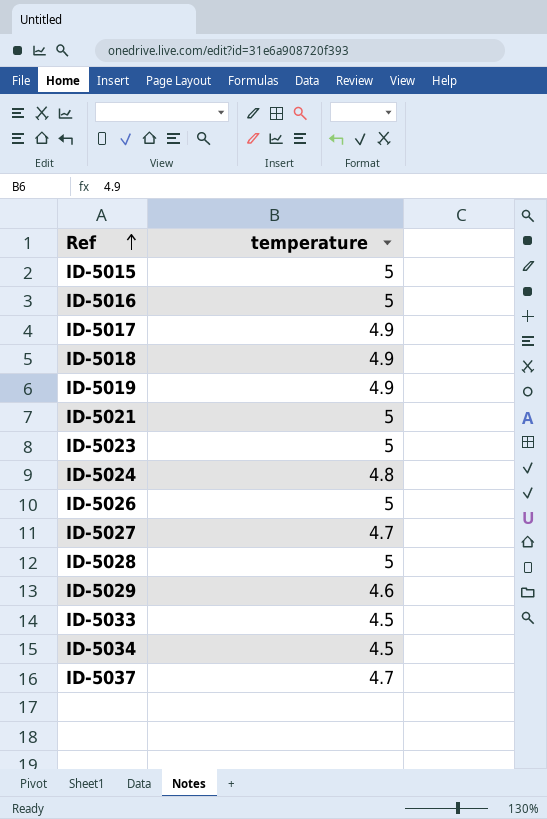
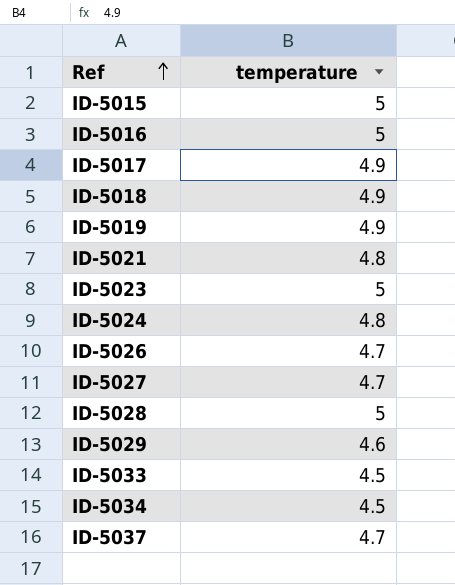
ID-5021 | temperature: 5 -> 4.8
ID-5026 | temperature: 5 -> 4.7

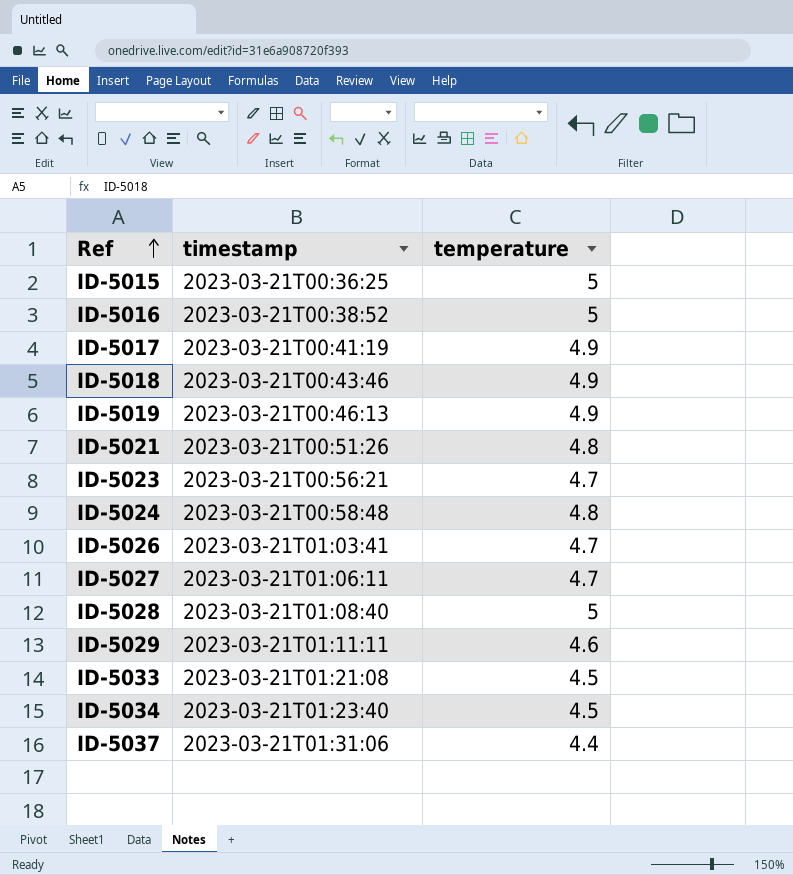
column timestamp | position: none -> 2
ID-5023 | temperature: 5 -> 4.7
ID-5037 | temperature: 4.7 -> 4.4

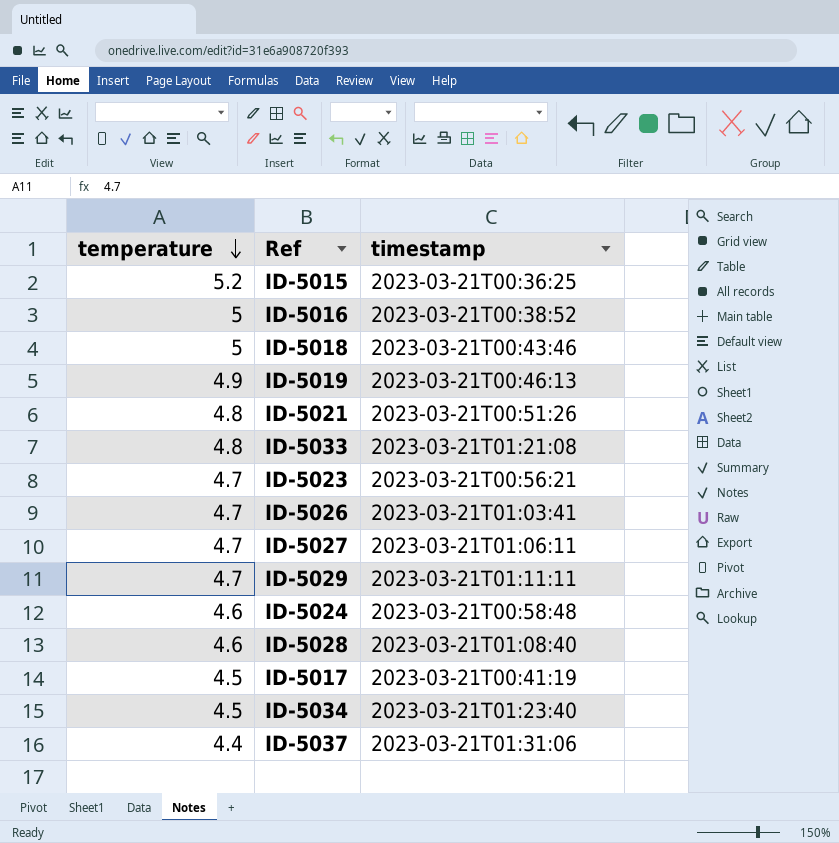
row order: Ref ascending -> temperature descending
column temperature | position: 3 -> 1
ID-5015 | temperature: 5 -> 5.2
ID-5018 | temperature: 4.9 -> 5
ID-5033 | temperature: 4.5 -> 4.8
ID-5029 | temperature: 4.6 -> 4.7
ID-5024 | temperature: 4.8 -> 4.6
ID-5028 | temperature: 5 -> 4.6
ID-5017 | temperature: 4.9 -> 4.5

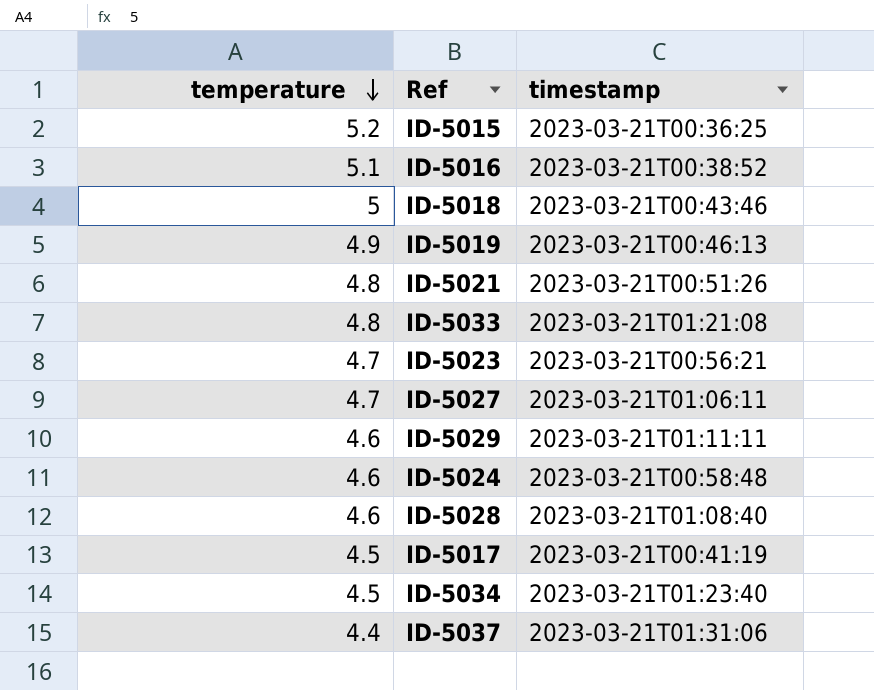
row ID-5026: 4.7 | 2023-03-21T01:03:41 -> none
ID-5016 | temperature: 5 -> 5.1
ID-5029 | temperature: 4.7 -> 4.6

